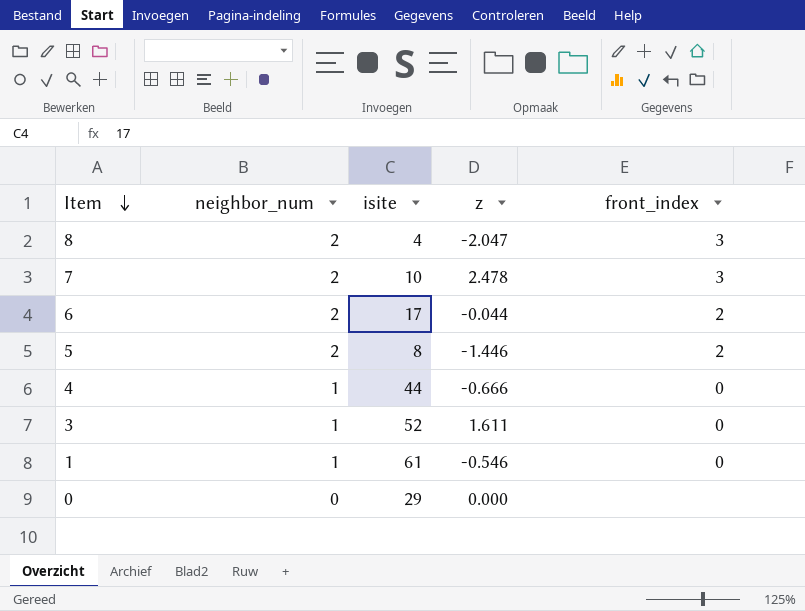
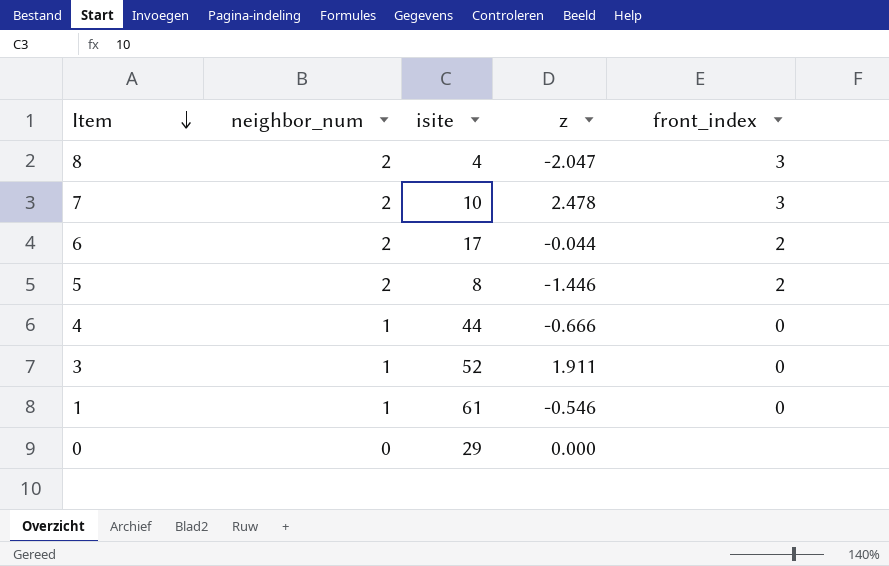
3 | z: 1.611 -> 1.911

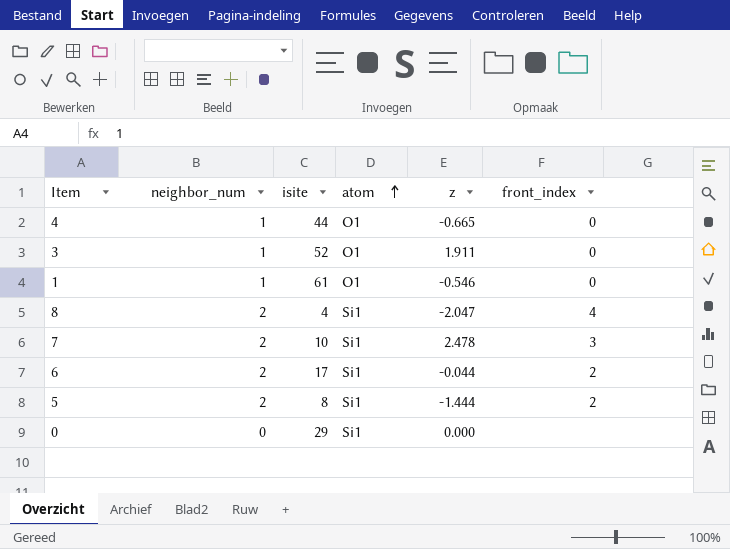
row order: Item descending -> atom ascending
column atom | position: none -> 4
4 | z: -0.666 -> -0.665
8 | front_index: 3 -> 4
5 | z: -1.446 -> -1.444

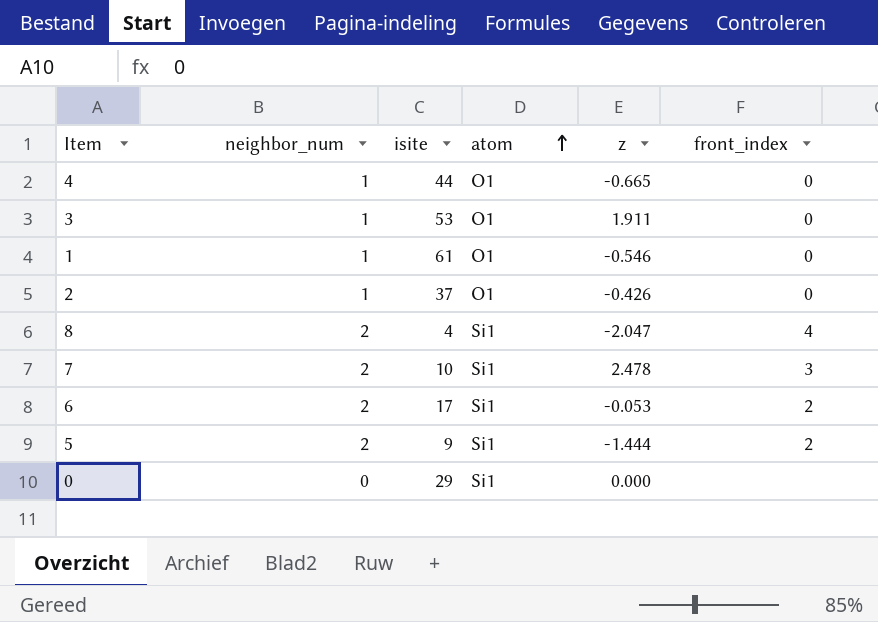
3 | isite: 52 -> 53
row 2: none -> 1 | 37 | O1 | -0.426 | 0
6 | z: -0.044 -> -0.053
5 | isite: 8 -> 9

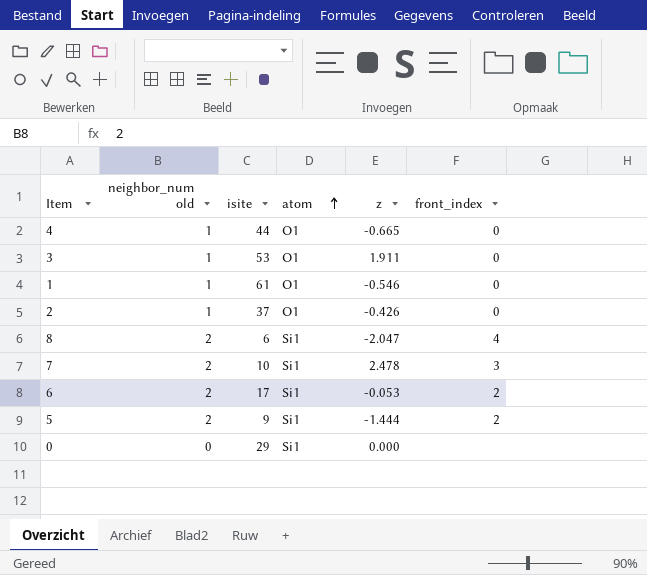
column name: neighbor_num -> neighbor_num old
8 | isite: 4 -> 6

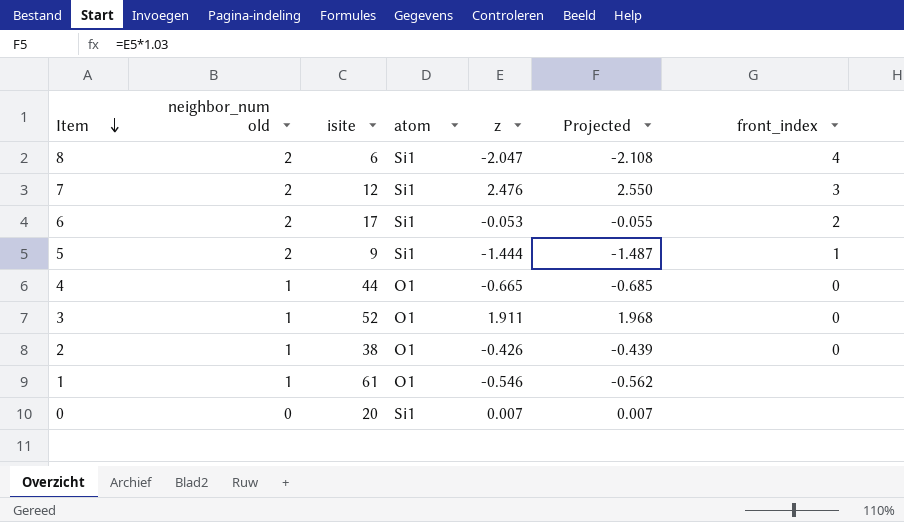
row order: atom ascending -> Item descending
column Projected | formula: none -> [z] * 1.03
7 | isite: 10 -> 12
7 | z: 2.478 -> 2.476
5 | front_index: 2 -> 1
3 | isite: 53 -> 52
2 | isite: 37 -> 38
1 | front_index: 0 -> none
0 | isite: 29 -> 20
0 | z: 0.000 -> 0.007

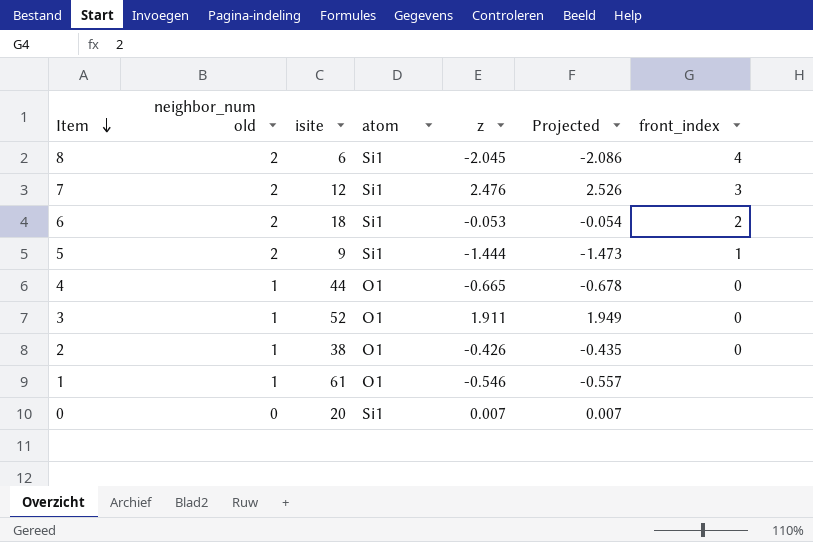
column Projected | formula: [z] * 1.03 -> [z] * 1.02
8 | z: -2.047 -> -2.045
6 | isite: 17 -> 18

